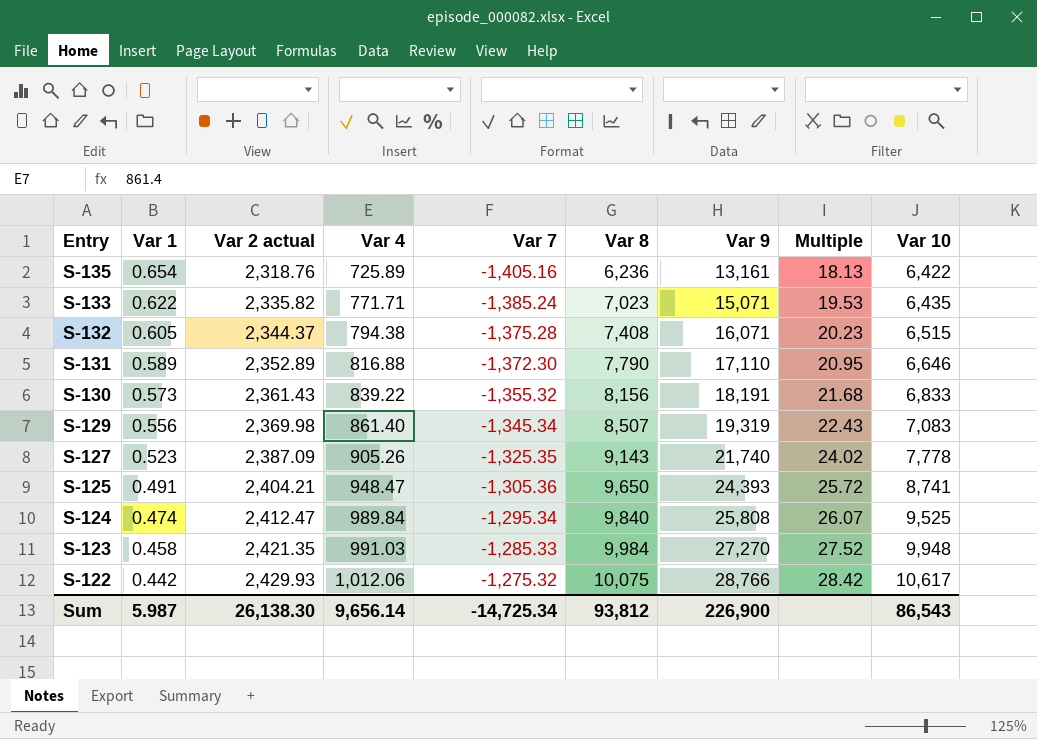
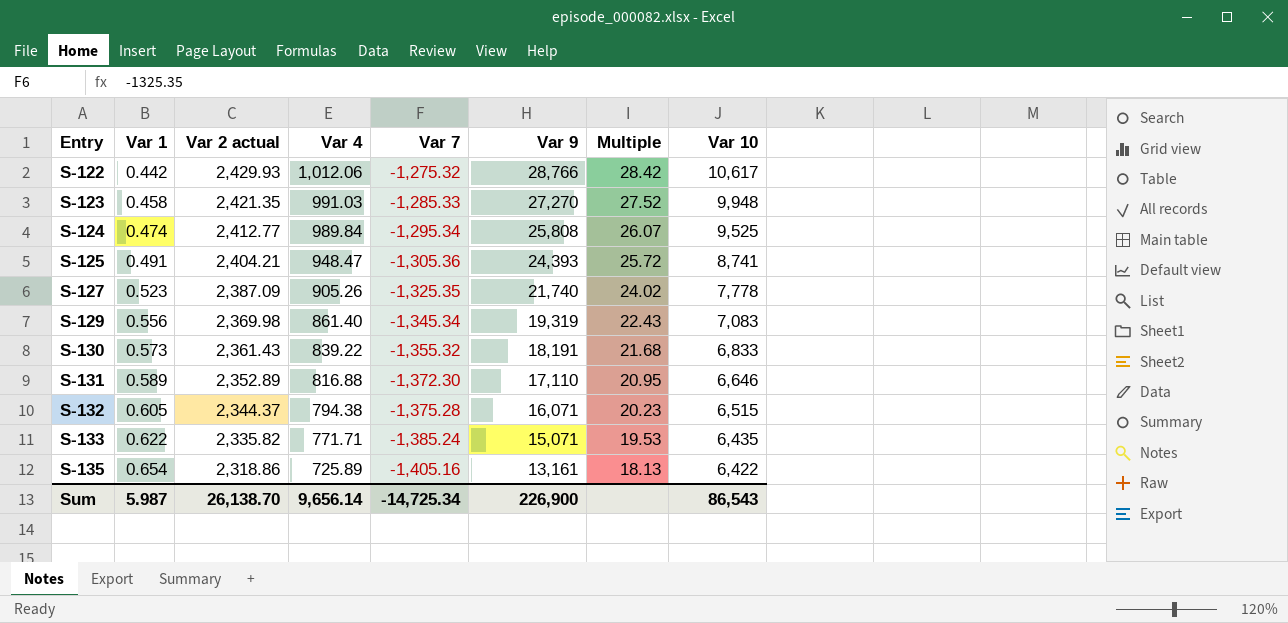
row order: Entry descending -> Entry ascending
column Var 8 | position: 6 -> none
S-124 | Var 2 actual: 2,412.47 -> 2,412.77
S-135 | Var 2 actual: 2,318.76 -> 2,318.86
Sum | Var 2 actual: 26,138.30 -> 26,138.70

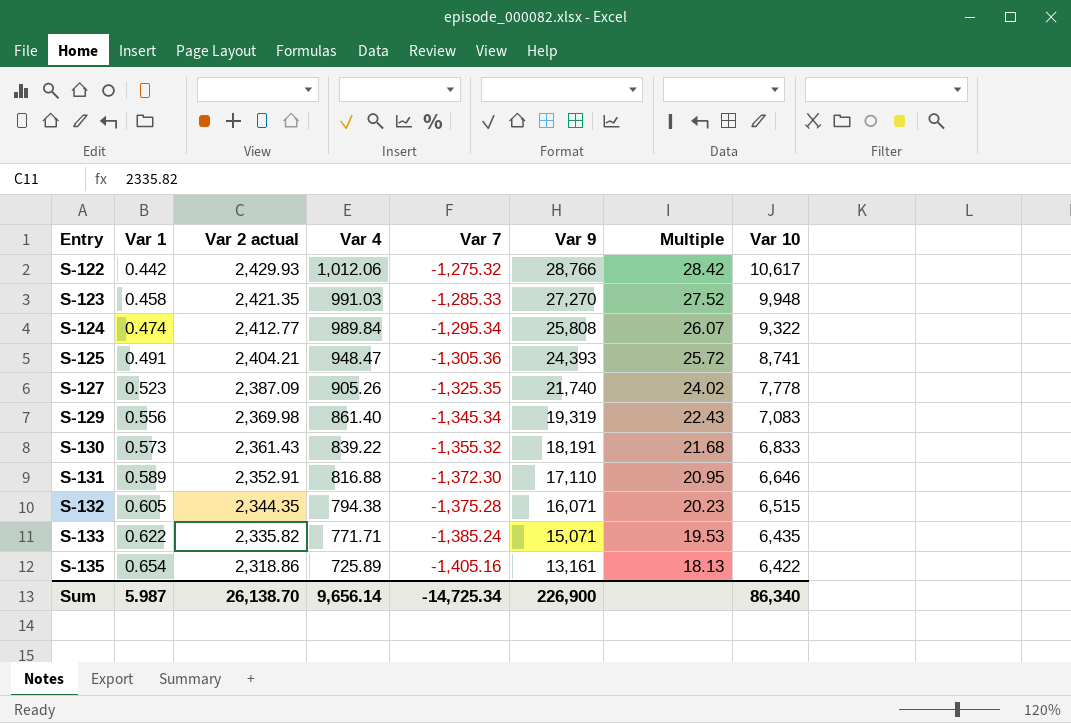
S-124 | Var 10: 9,525 -> 9,322
S-131 | Var 2 actual: 2,352.89 -> 2,352.91
S-132 | Var 2 actual: 2,344.37 -> 2,344.35
Sum | Var 10: 86,543 -> 86,340

